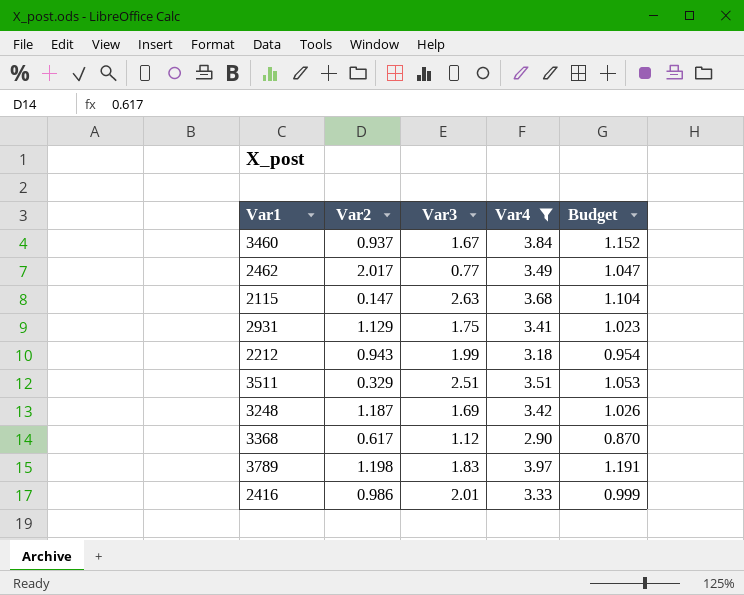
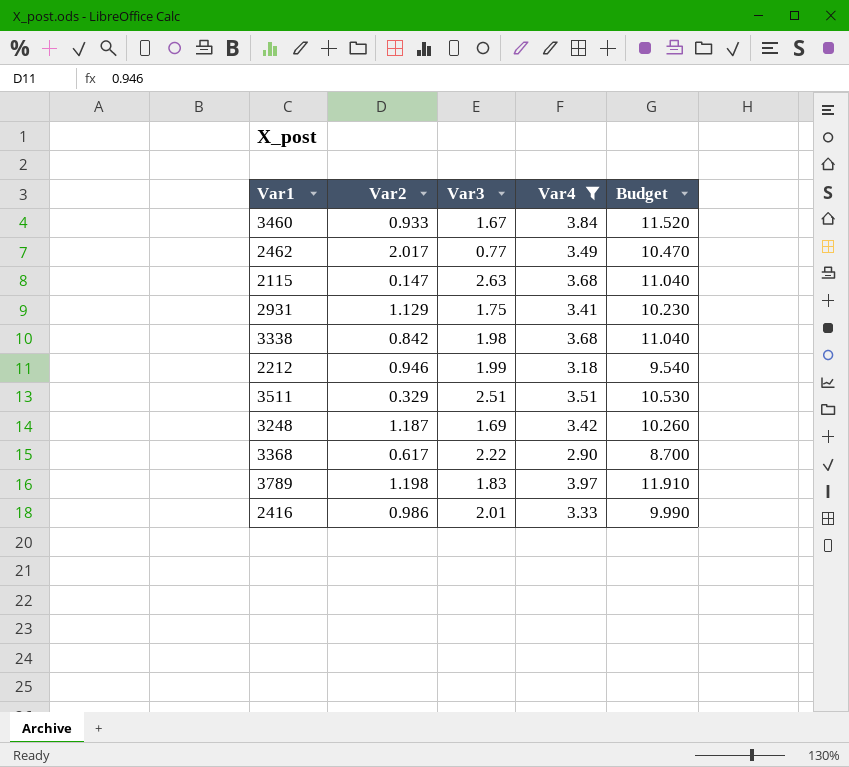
column Budget | formula: [Var4] * 0.3 -> [Var4] * 3
3460 | Var2: 0.937 -> 0.933
row 3338: none -> 0.842 | 1.98 | 3.68 | 11.040
2212 | Var2: 0.943 -> 0.946
3368 | Var3: 1.12 -> 2.22

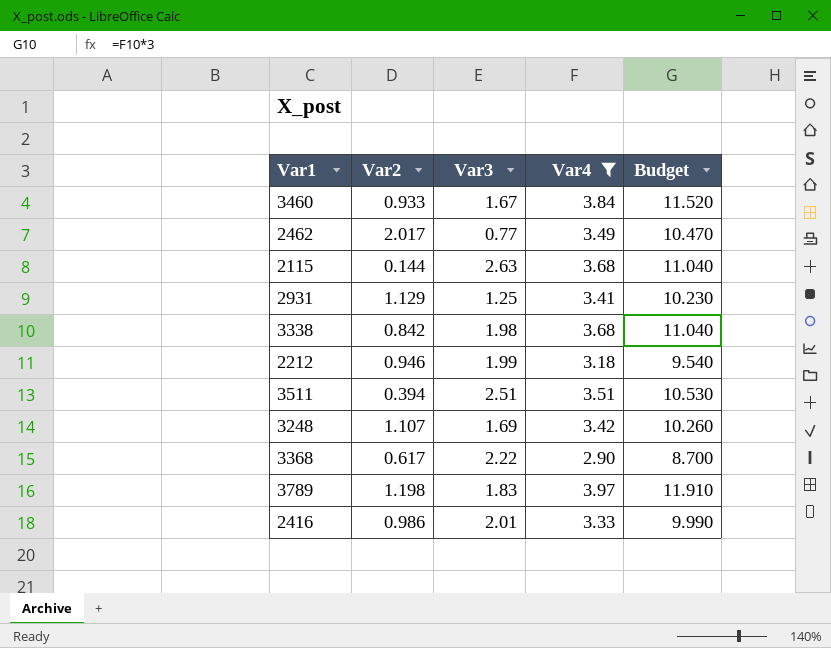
2115 | Var2: 0.147 -> 0.144
2931 | Var3: 1.75 -> 1.25
3511 | Var2: 0.329 -> 0.394
3248 | Var2: 1.187 -> 1.107

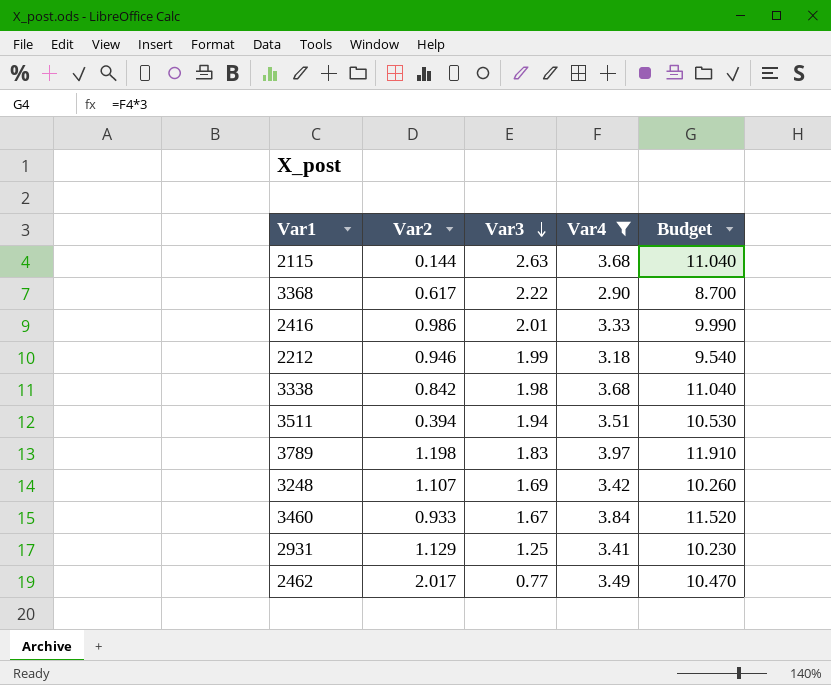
row order: none -> Var3 descending
3511 | Var3: 2.51 -> 1.94

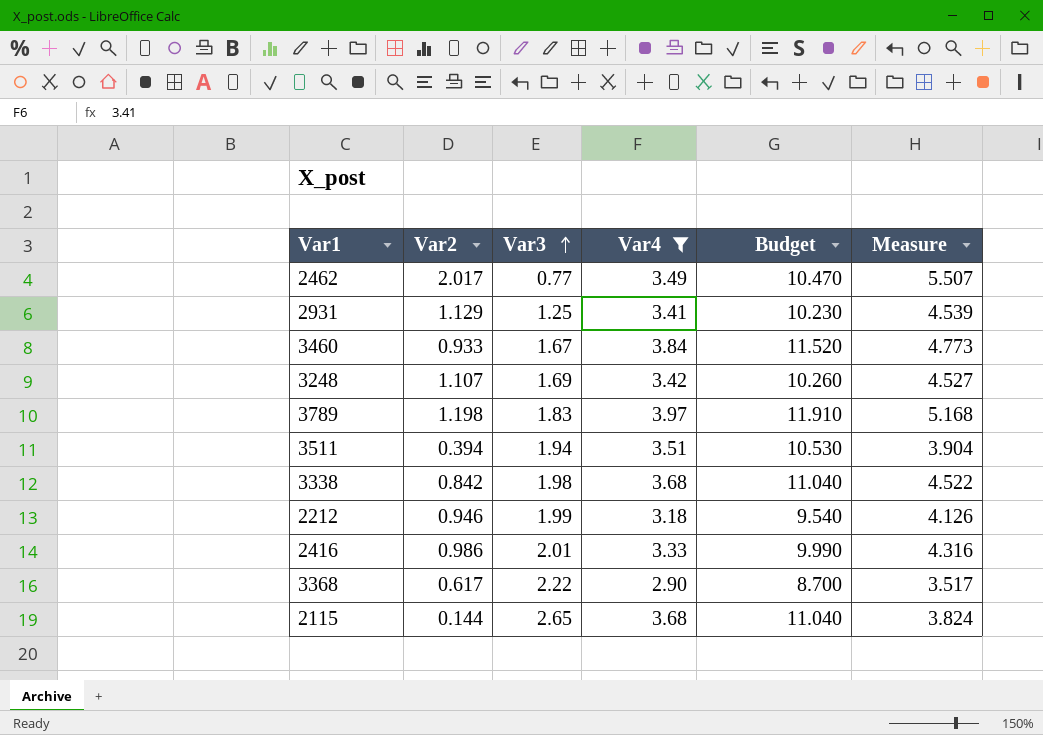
row order: Var3 descending -> Var3 ascending
column Measure | formula: none -> [Var2] + [Var4]
2115 | Var3: 2.63 -> 2.65

